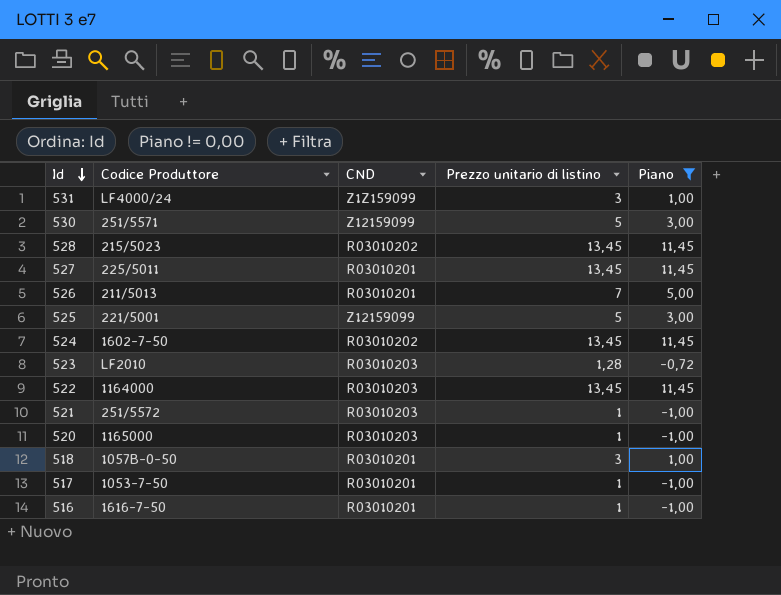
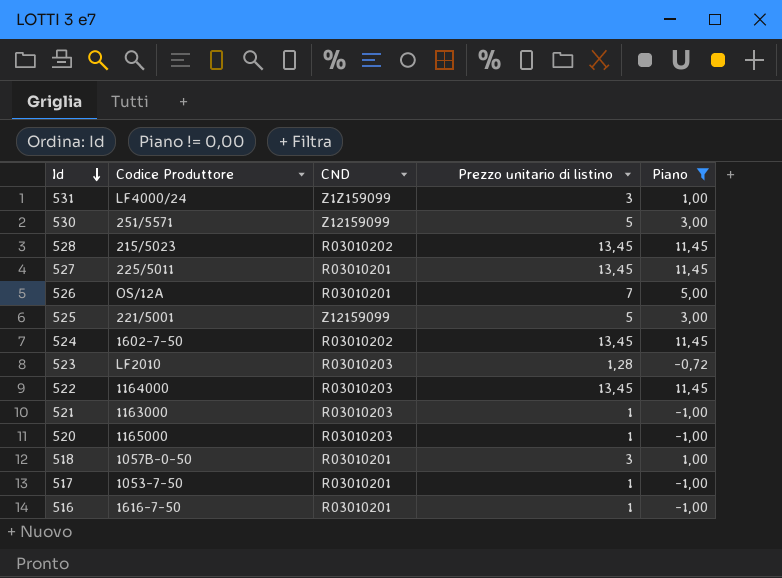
526 | Codice Produttore: 211/5013 -> OS/12A
521 | Codice Produttore: 251/5572 -> 1163000

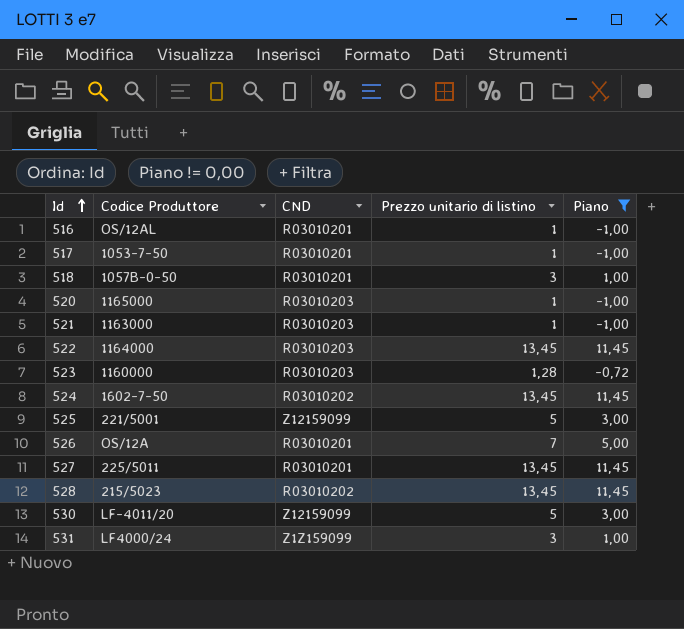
row order: Id descending -> Id ascending
516 | Codice Produttore: 1616-7-50 -> OS/12AL
523 | Codice Produttore: LF2010 -> 1160000
530 | Codice Produttore: 251/5571 -> LF-4011/20

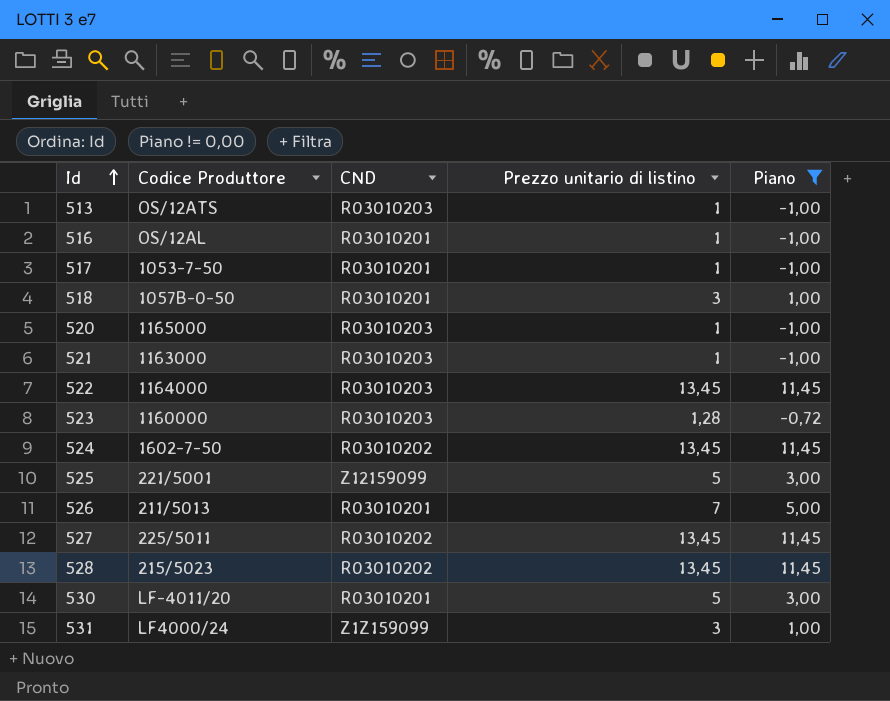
row 513: none -> OS/12ATS | R03010203 | 1 | -1,00
526 | Codice Produttore: OS/12A -> 211/5013
527 | CND: R03010201 -> R03010202
530 | CND: Z12159099 -> R03010201

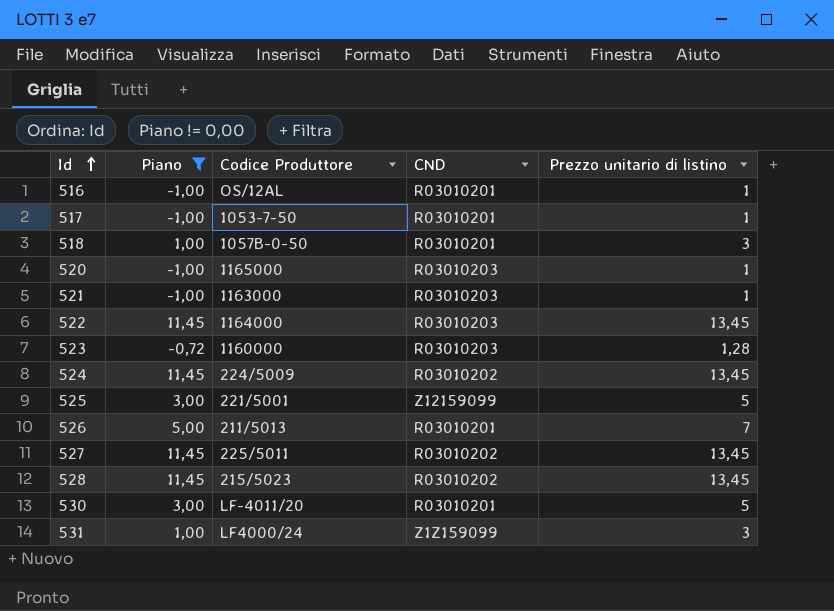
column Piano | position: 5 -> 2
row 513: OS/12ATS | R03010203 | 1 | -1,00 -> none
524 | Codice Produttore: 1602-7-50 -> 224/5009

